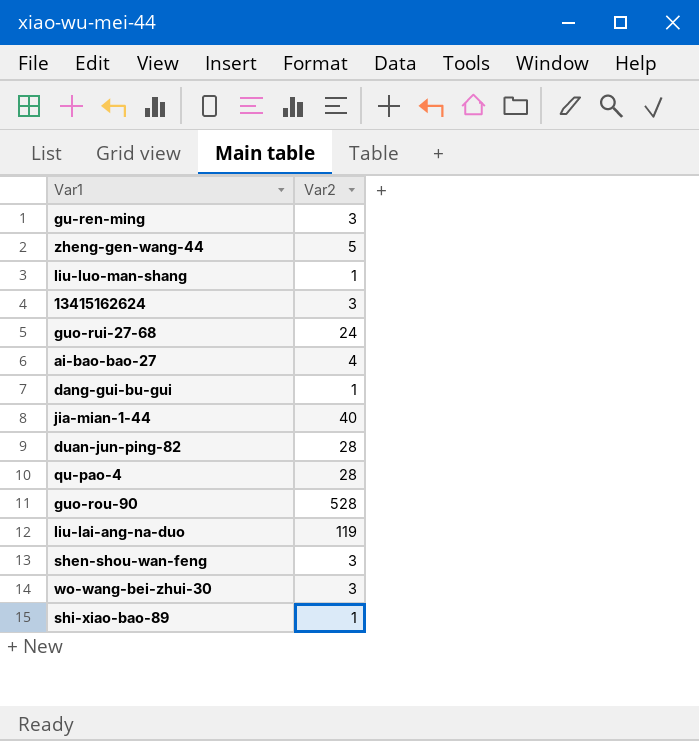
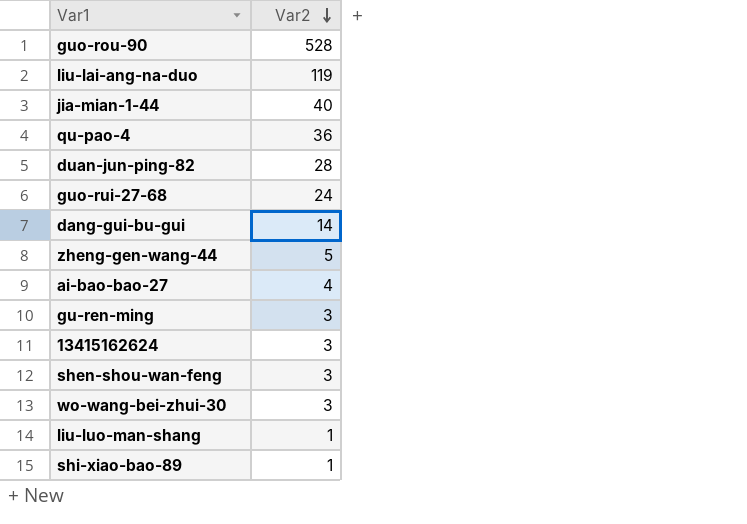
row order: none -> Var2 descending
qu-pao-4 | Var2: 28 -> 36
dang-gui-bu-gui | Var2: 1 -> 14

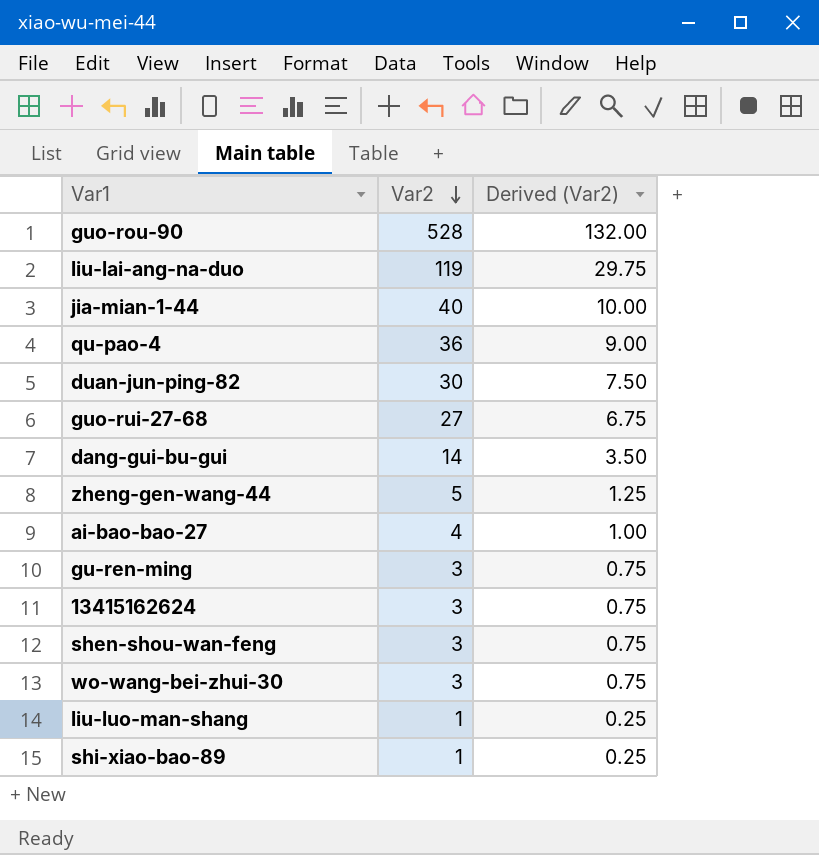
column Derived (Var2) | formula: none -> [Var2] * 0.25
duan-jun-ping-82 | Var2: 28 -> 30
guo-rui-27-68 | Var2: 24 -> 27

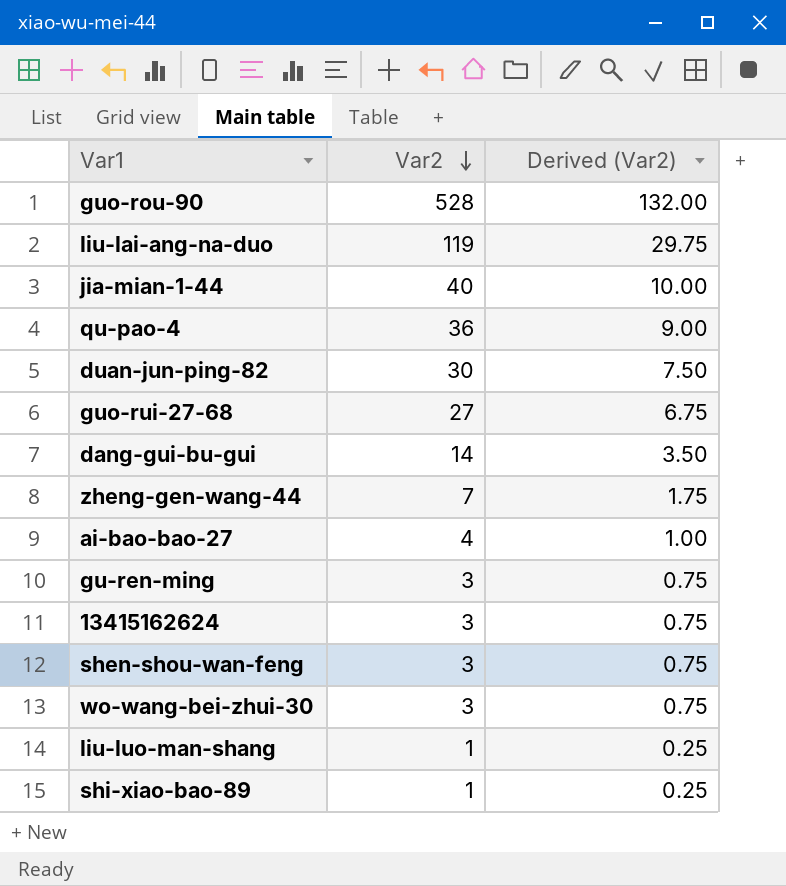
zheng-gen-wang-44 | Var2: 5 -> 7
zheng-gen-wang-44 | Derived (Var2): 1.25 -> 1.75

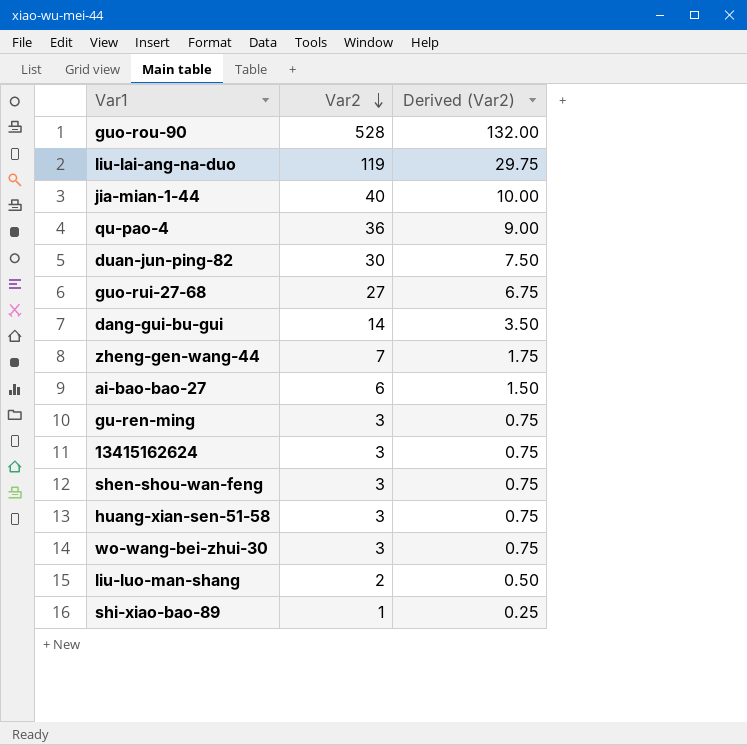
ai-bao-bao-27 | Var2: 4 -> 6
ai-bao-bao-27 | Derived (Var2): 1.00 -> 1.50
row huang-xian-sen-51-58: none -> 3 | 0.75
liu-luo-man-shang | Var2: 1 -> 2
liu-luo-man-shang | Derived (Var2): 0.25 -> 0.50

